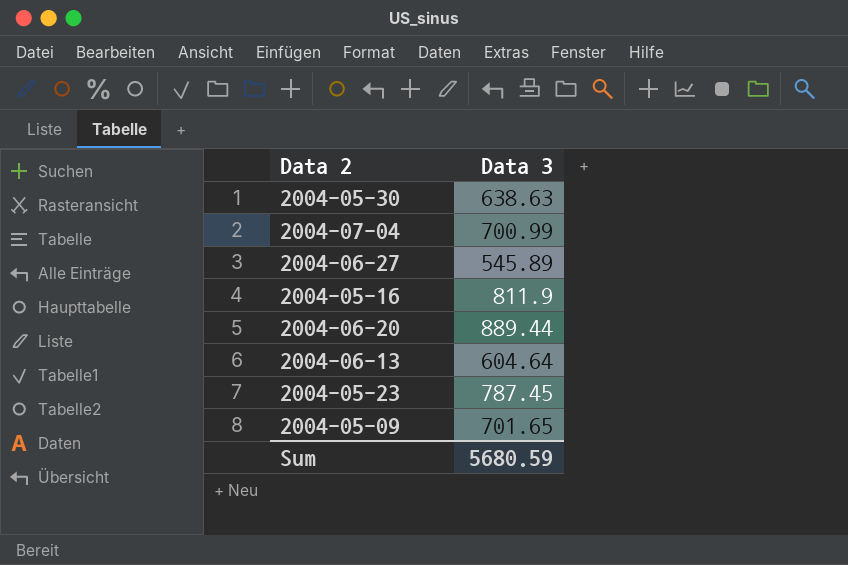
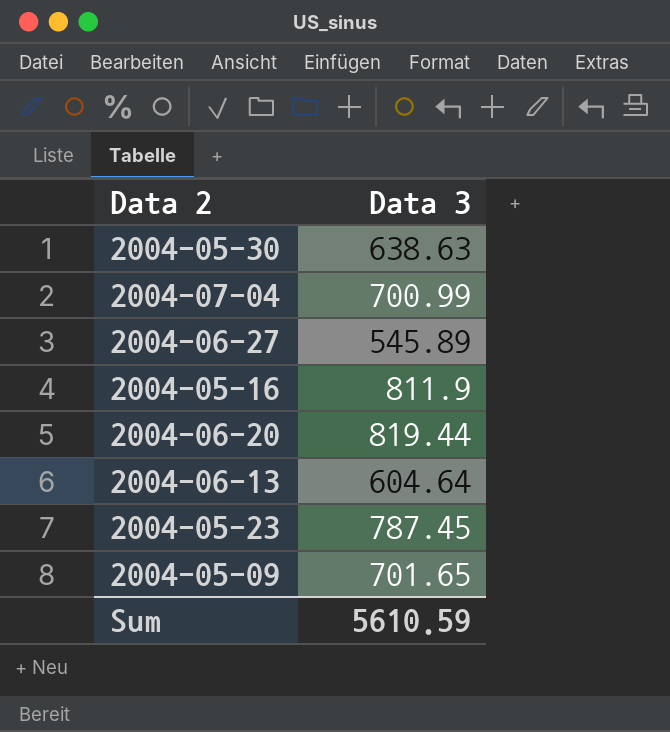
2004-06-20 | Data 3: 889.44 -> 819.44
Sum | Data 3: 5680.59 -> 5610.59

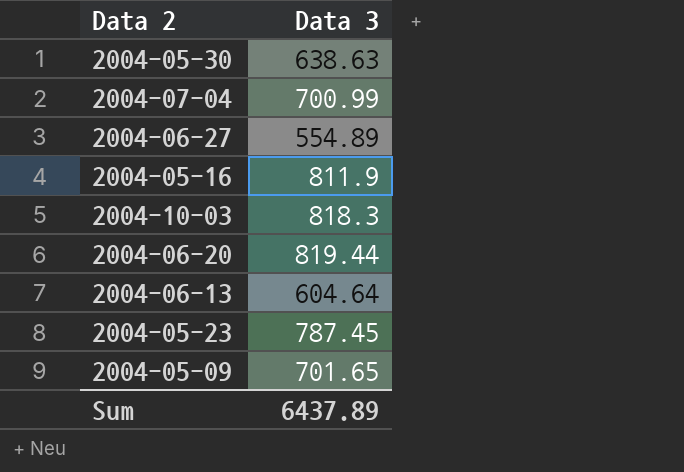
2004-06-27 | Data 3: 545.89 -> 554.89
row 2004-10-03: none -> 818.3
Sum | Data 3: 5610.59 -> 6437.89

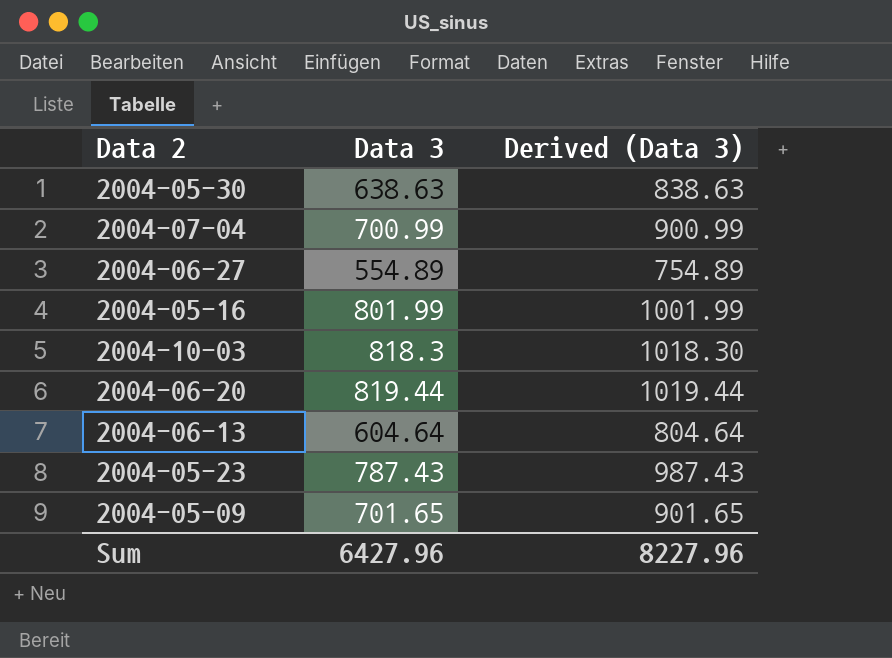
column Derived (Data 3) | formula: none -> [Data 3] + 200
2004-05-16 | Data 3: 811.9 -> 801.99
2004-05-23 | Data 3: 787.45 -> 787.43
Sum | Data 3: 6437.89 -> 6427.96

